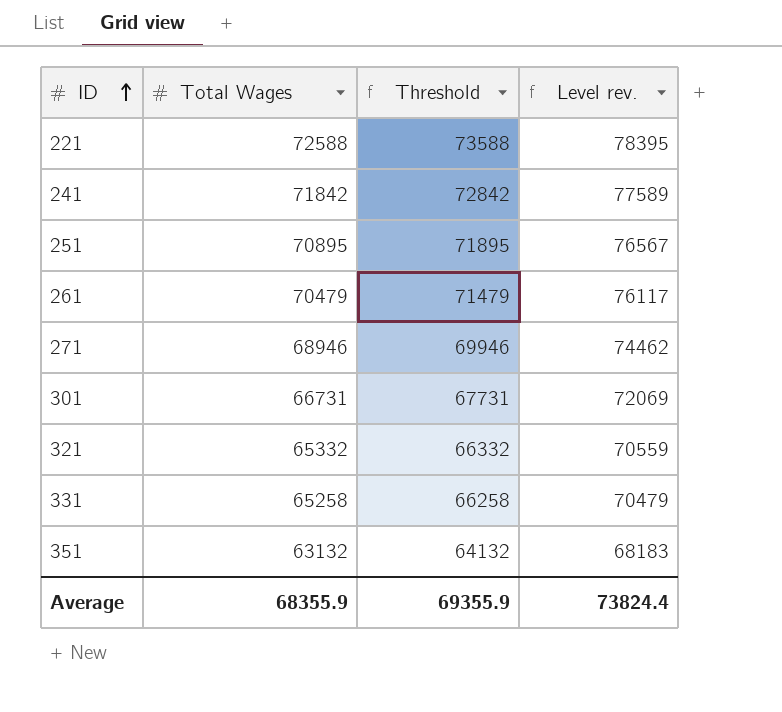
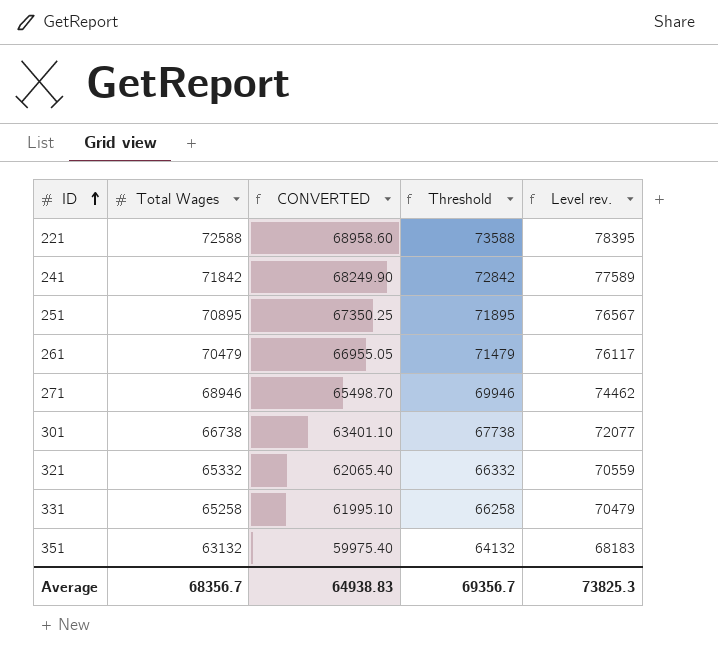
column CONVERTED | formula: none -> [Total Wages] * 0.95
301 | Total Wages: 66731 -> 66738
301 | Threshold: 67731 -> 67738
301 | Level rev.: 72069 -> 72077
Average | Total Wages: 68355.9 -> 68356.7
Average | Threshold: 69355.9 -> 69356.7
Average | Level rev.: 73824.4 -> 73825.3

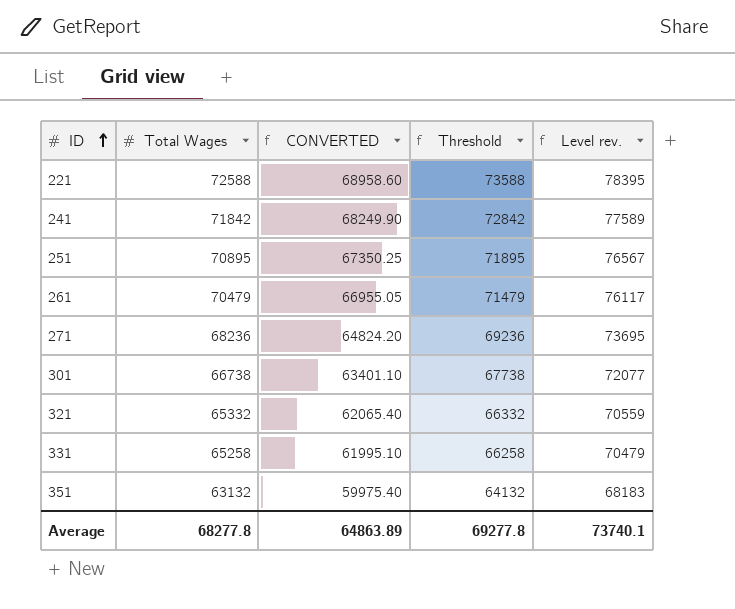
271 | Total Wages: 68946 -> 68236
271 | CONVERTED: 65498.70 -> 64824.20
271 | Threshold: 69946 -> 69236
271 | Level rev.: 74462 -> 73695
Average | Total Wages: 68356.7 -> 68277.8
Average | CONVERTED: 64938.83 -> 64863.89
Average | Threshold: 69356.7 -> 69277.8
Average | Level rev.: 73825.3 -> 73740.1

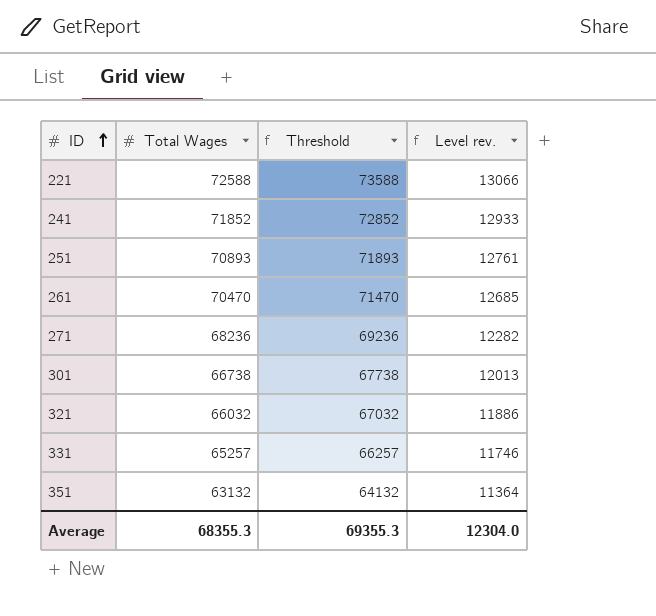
column CONVERTED | formula: [Total Wages] * 0.95 -> none
column Level rev. | formula: [Total Wages] * 1.08 -> [Total Wages] * 0.18
241 | Total Wages: 71842 -> 71852
241 | Threshold: 72842 -> 72852
251 | Total Wages: 70895 -> 70893
251 | Threshold: 71895 -> 71893
261 | Total Wages: 70479 -> 70470
261 | Threshold: 71479 -> 71470
321 | Total Wages: 65332 -> 66032
321 | Threshold: 66332 -> 67032
331 | Total Wages: 65258 -> 65257
331 | Threshold: 66258 -> 66257
Average | Total Wages: 68277.8 -> 68355.3
Average | Threshold: 69277.8 -> 69355.3
Average | Level rev.: 73740.1 -> 12304.0

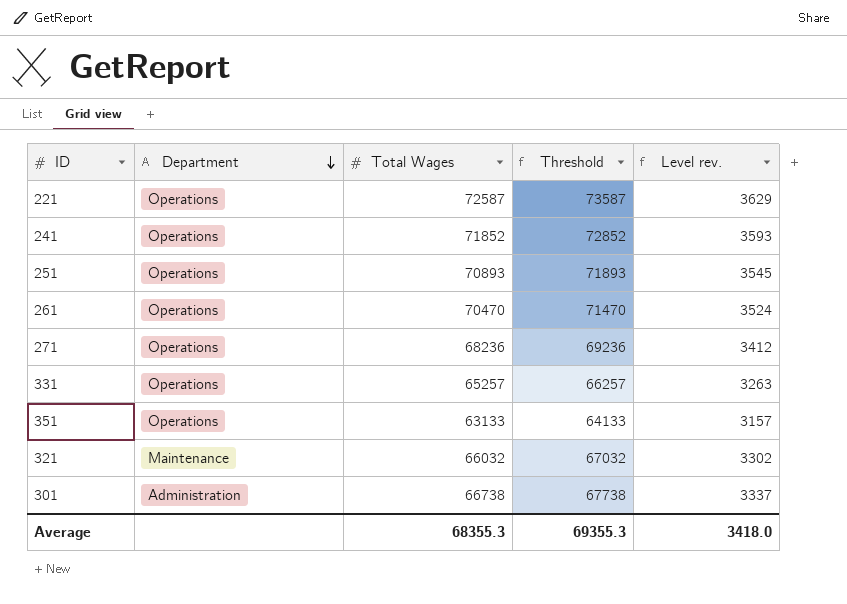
row order: ID ascending -> Department descending
column Department | position: none -> 2
column Level rev. | formula: [Total Wages] * 0.18 -> [Total Wages] * 0.05
221 | Total Wages: 72588 -> 72587
221 | Threshold: 73588 -> 73587
351 | Total Wages: 63132 -> 63133
351 | Threshold: 64132 -> 64133
Average | Level rev.: 12304.0 -> 3418.0

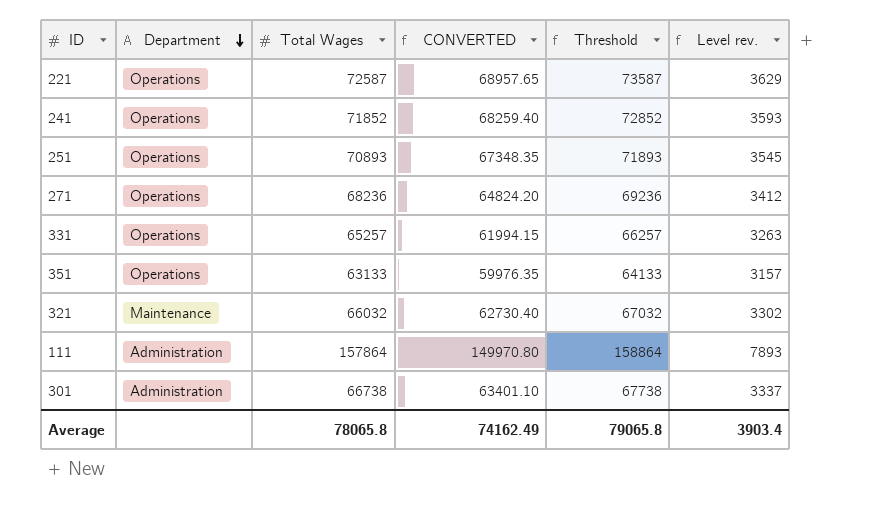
column CONVERTED | formula: none -> [Total Wages] * 0.95
row 261: Operations | 70470 | 71470 | 3524 -> none
row 111: none -> Administration | 157864 | 149970.80 | 158864 | 7893
Average | Total Wages: 68355.3 -> 78065.8
Average | Threshold: 69355.3 -> 79065.8
Average | Level rev.: 3418.0 -> 3903.4

